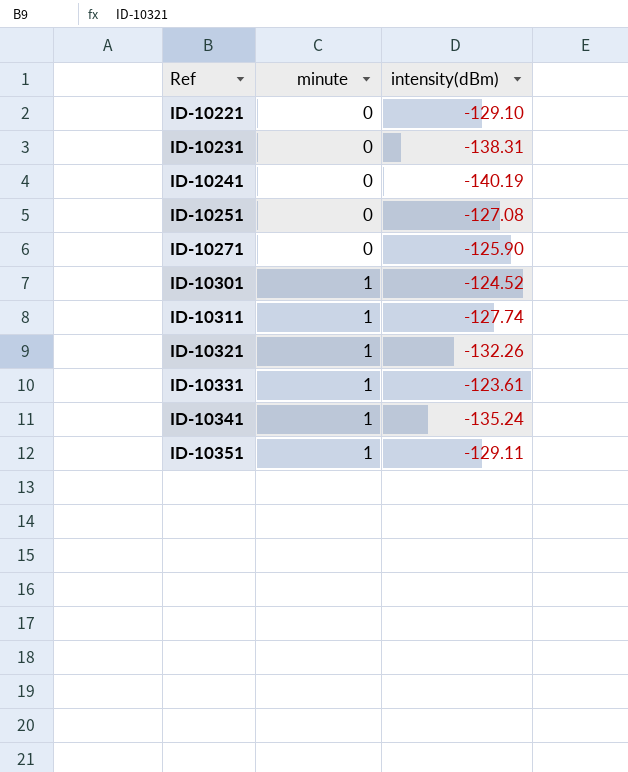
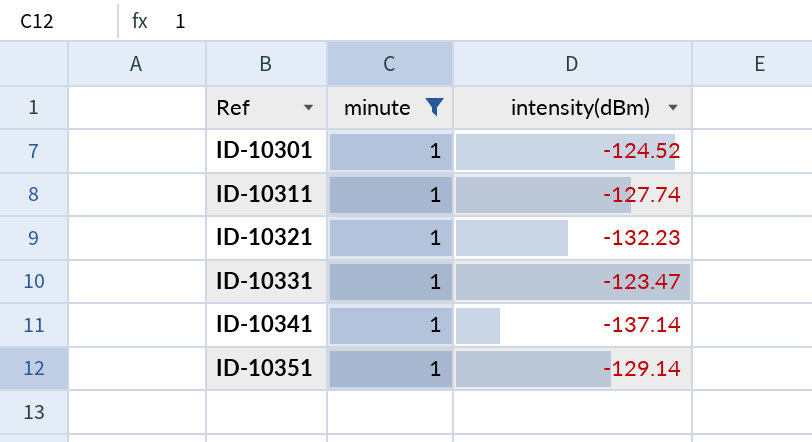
filter: none -> minute = 1
ID-10321 | intensity(dBm): -132.26 -> -132.23
ID-10331 | intensity(dBm): -123.61 -> -123.47
ID-10341 | intensity(dBm): -135.24 -> -137.14
ID-10351 | intensity(dBm): -129.11 -> -129.14

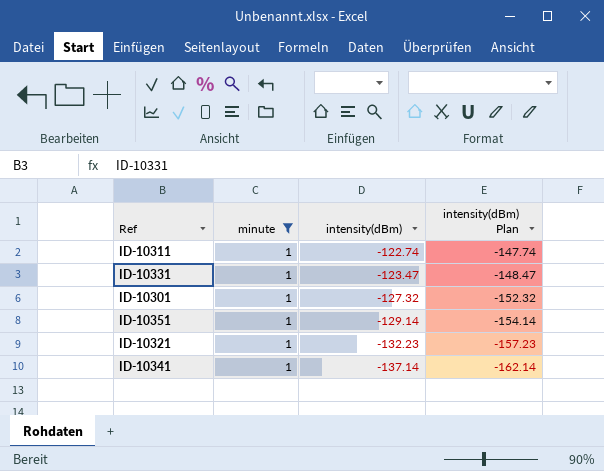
row order: Ref ascending -> intensity(dBm) descending
column intensity(dBm) Plan | formula: none -> [intensity(dBm)] - 25
ID-10311 | intensity(dBm): -127.74 -> -122.74
ID-10301 | intensity(dBm): -124.52 -> -127.32

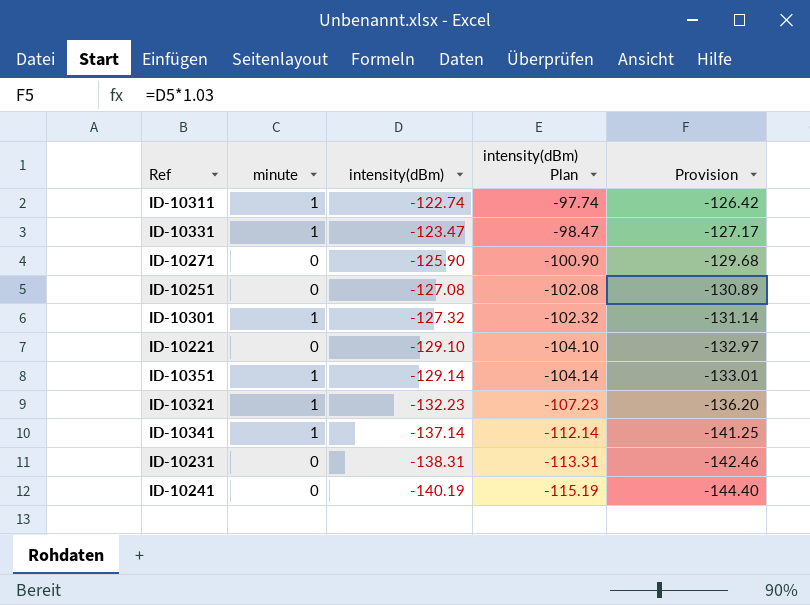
filter: minute = 1 -> none
column intensity(dBm) Plan | formula: [intensity(dBm)] - 25 -> [intensity(dBm)] + 25
column Provision | formula: none -> [intensity(dBm)] * 1.03

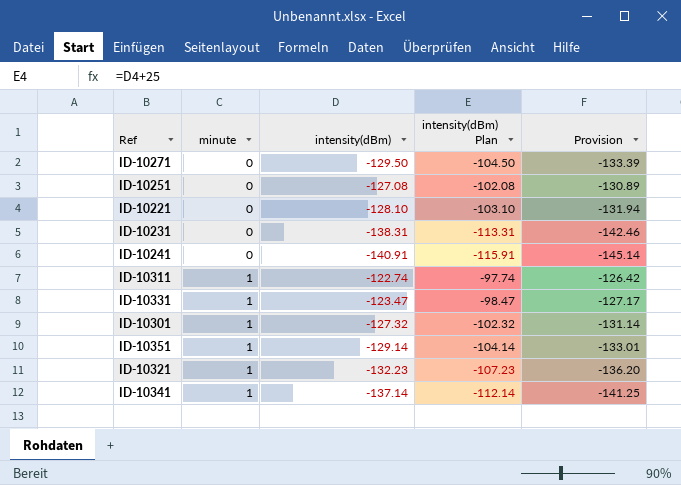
row order: intensity(dBm) descending -> minute ascending
ID-10271 | intensity(dBm): -125.90 -> -129.50
ID-10271 | intensity(dBm) Plan: -100.90 -> -104.50
ID-10271 | Provision: -129.68 -> -133.39
ID-10221 | intensity(dBm): -129.10 -> -128.10
ID-10221 | intensity(dBm) Plan: -104.10 -> -103.10
ID-10221 | Provision: -132.97 -> -131.94
ID-10241 | intensity(dBm): -140.19 -> -140.91
ID-10241 | intensity(dBm) Plan: -115.19 -> -115.91
ID-10241 | Provision: -144.40 -> -145.14

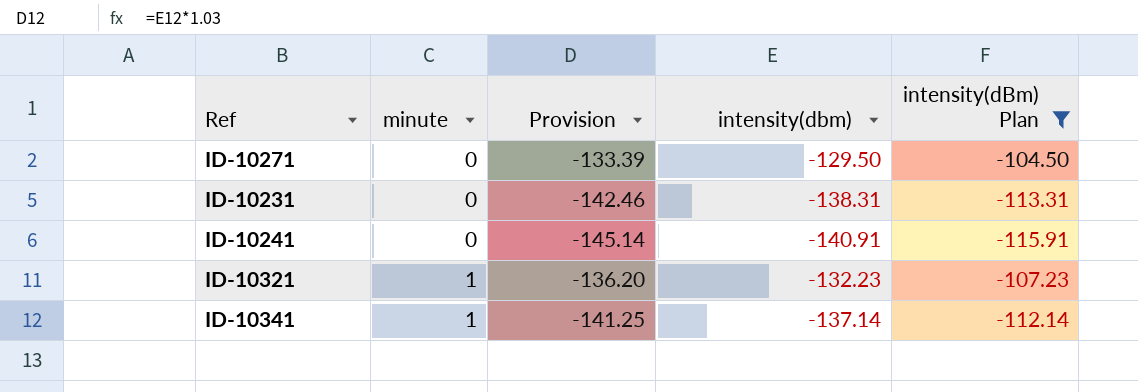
filter: none -> intensity(dBm) Plan <= -104.50
column Provision | position: 5 -> 3
column name: intensity(dBm) -> intensity(dbm)

